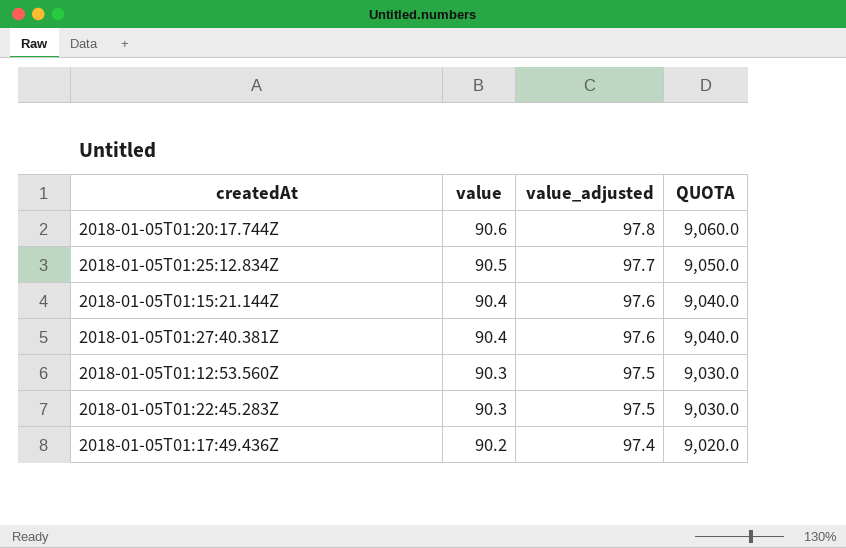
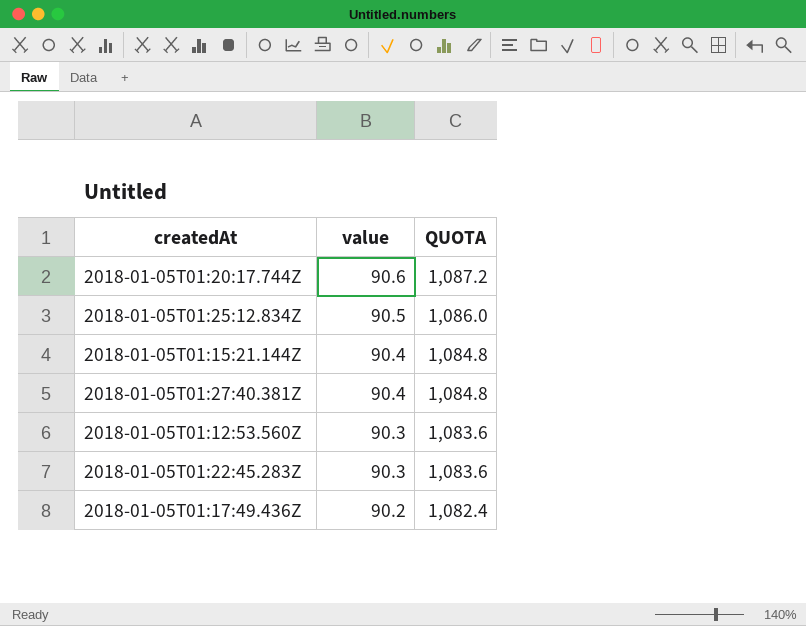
column value_adjusted | formula: [value] * 1.08 -> none
column QUOTA | formula: [value] * 100 -> [value] * 12

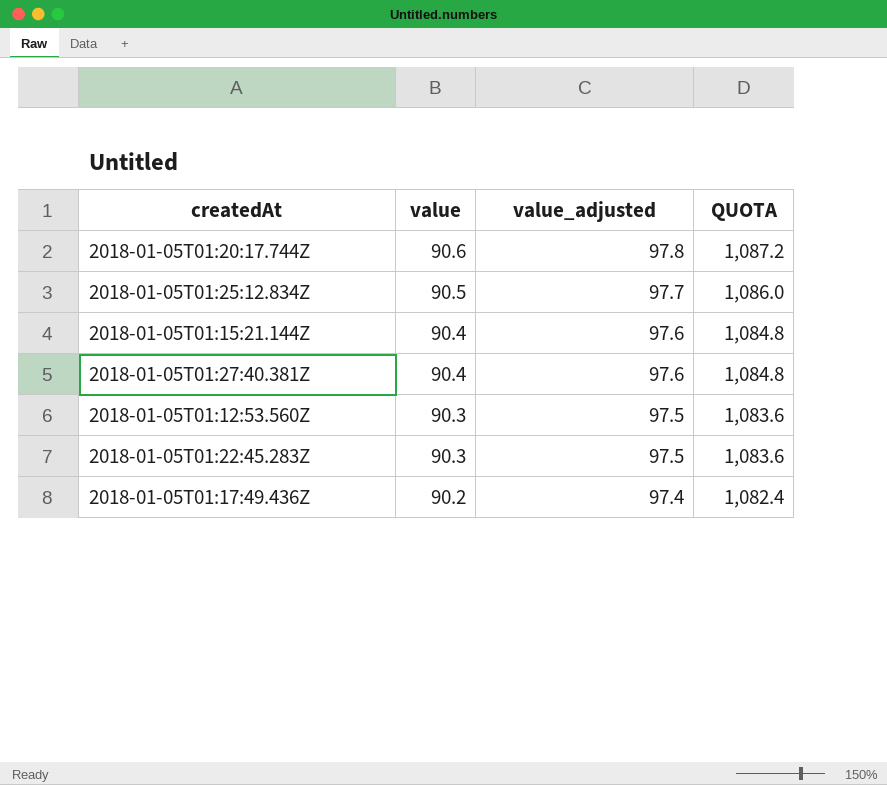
column value_adjusted | formula: none -> [value] * 1.08

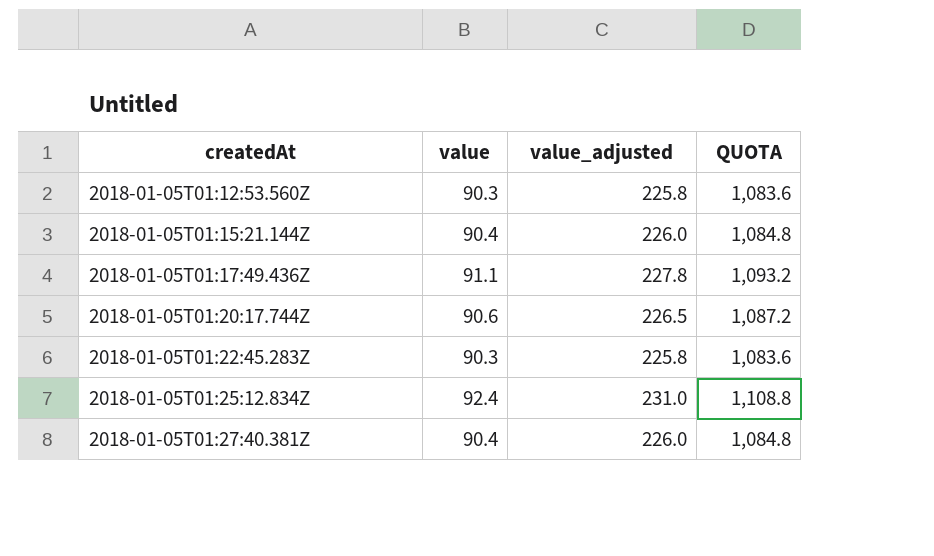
row order: value descending -> createdAt ascending
column value_adjusted | formula: [value] * 1.08 -> [value] * 2.5
2018-01-05T01:17:49.436Z | value: 90.2 -> 91.1
2018-01-05T01:17:49.436Z | QUOTA: 1,082.4 -> 1,093.2
2018-01-05T01:25:12.834Z | value: 90.5 -> 92.4
2018-01-05T01:25:12.834Z | QUOTA: 1,086.0 -> 1,108.8

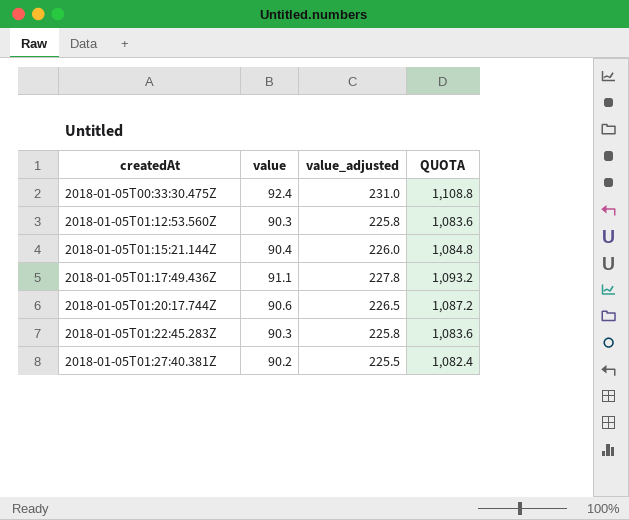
row 2018-01-05T01:25:12.834Z: 92.4 | 231.0 | 1,108.8 -> none
row 2018-01-05T00:33:30.475Z: none -> 92.4 | 231.0 | 1,108.8
2018-01-05T01:27:40.381Z | value: 90.4 -> 90.2
2018-01-05T01:27:40.381Z | value_adjusted: 226.0 -> 225.5
2018-01-05T01:27:40.381Z | QUOTA: 1,084.8 -> 1,082.4

